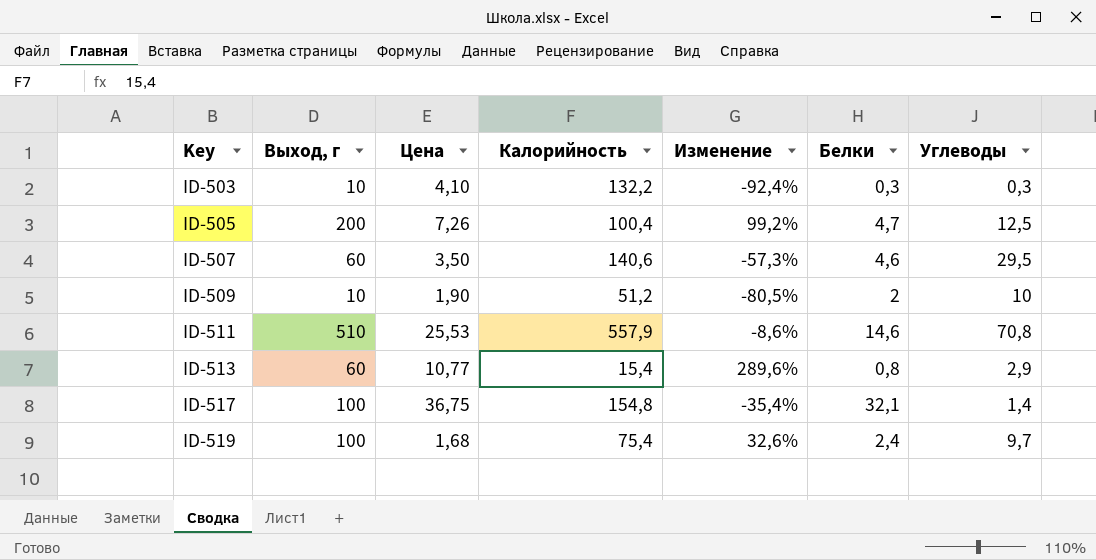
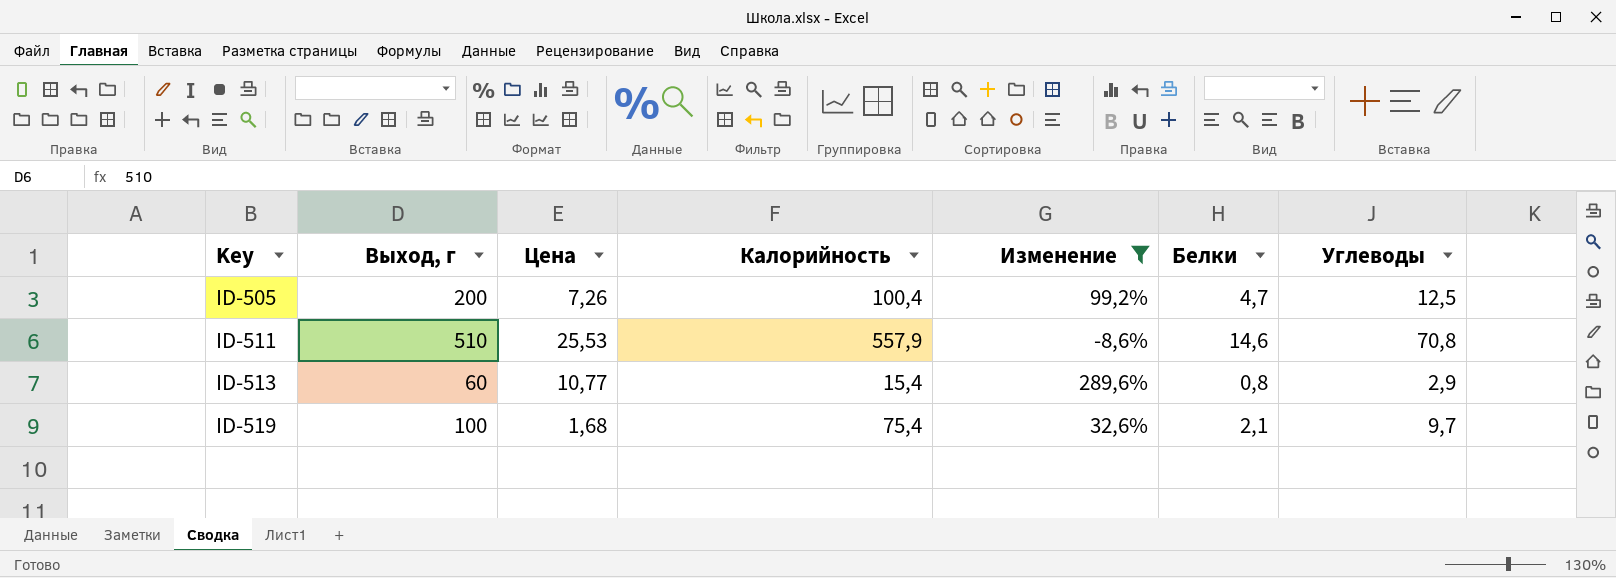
filter: none -> Изменение >= -8,6%
ID-519 | Белки: 2,4 -> 2,1

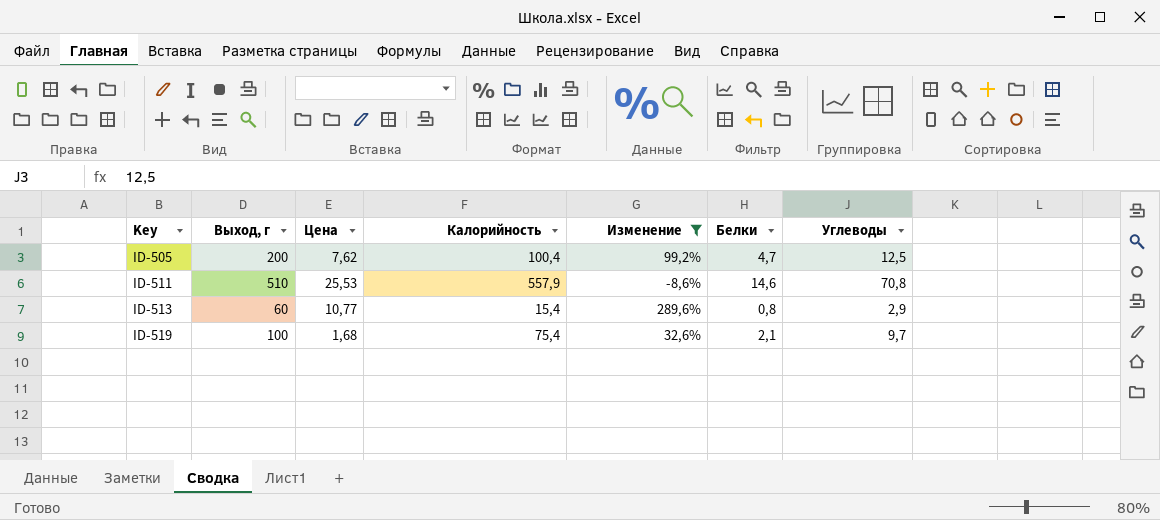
ID-505 | Цена: 7,26 -> 7,62

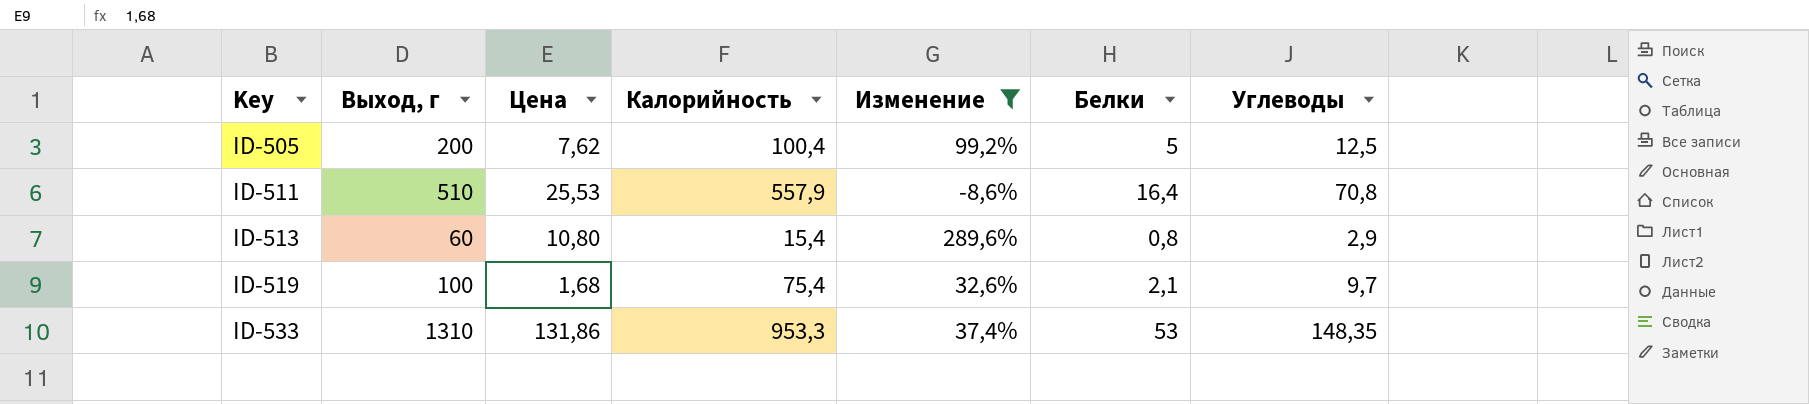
ID-505 | Белки: 4,7 -> 5
ID-511 | Белки: 14,6 -> 16,4
ID-513 | Цена: 10,77 -> 10,80
row ID-533: none -> 1310 | 131,86 | 953,3 | 37,4% | 53 | 148,35

